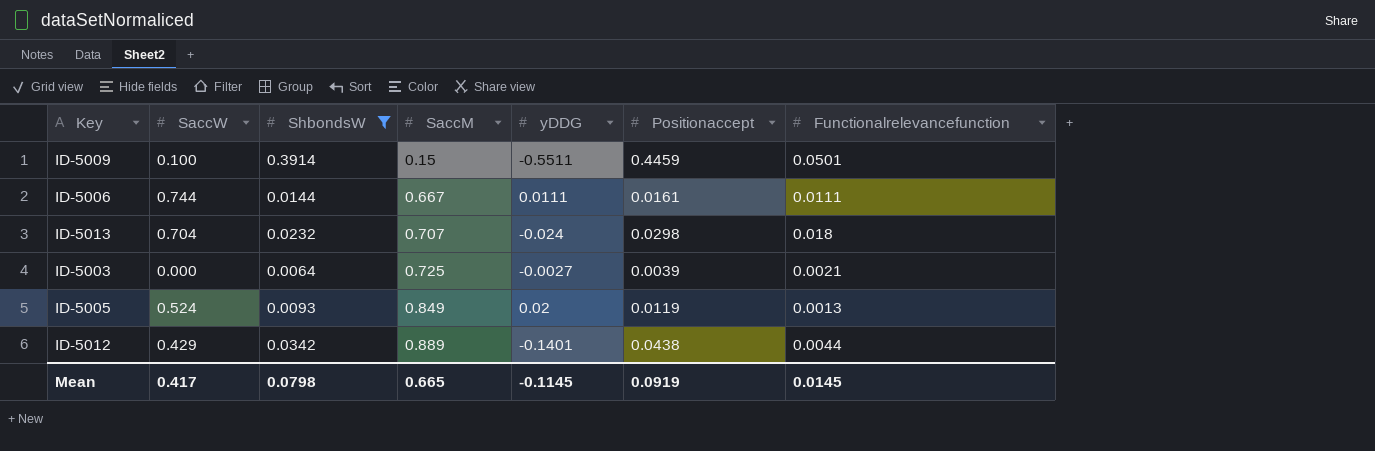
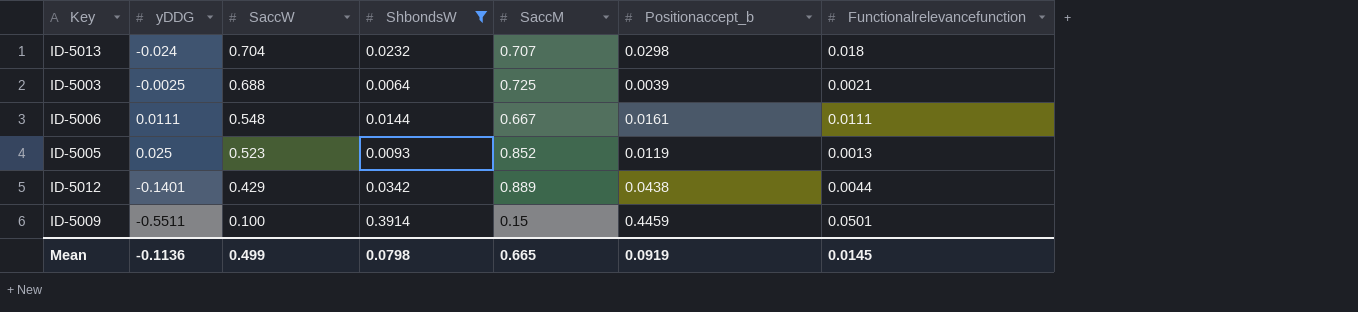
row order: SaccM ascending -> SaccW descending
column yDDG | position: 5 -> 2
column name: Positionaccept -> Positionaccept_b
ID-5003 | yDDG: -0.0027 -> -0.0025
ID-5003 | SaccW: 0.000 -> 0.688
ID-5006 | SaccW: 0.744 -> 0.548
ID-5005 | yDDG: 0.02 -> 0.025
ID-5005 | SaccW: 0.524 -> 0.523
ID-5005 | SaccM: 0.849 -> 0.852
Mean | yDDG: -0.1145 -> -0.1136
Mean | SaccW: 0.417 -> 0.499

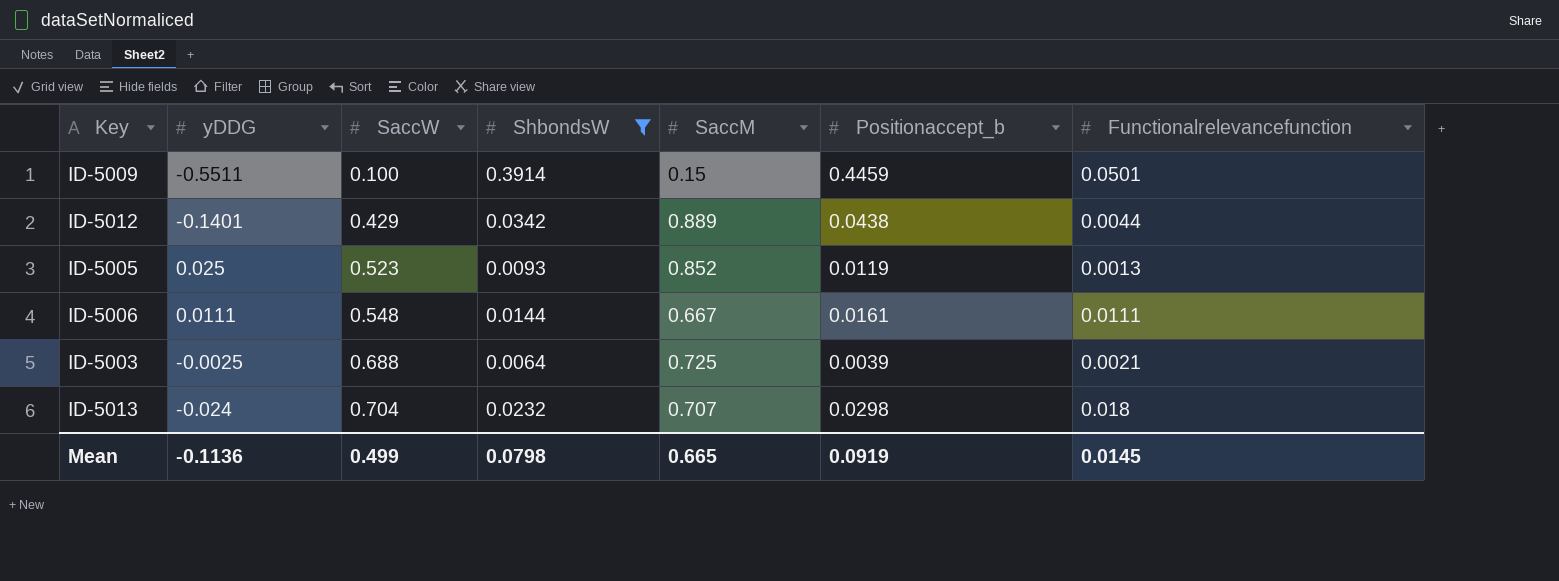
row order: SaccW descending -> SaccW ascending

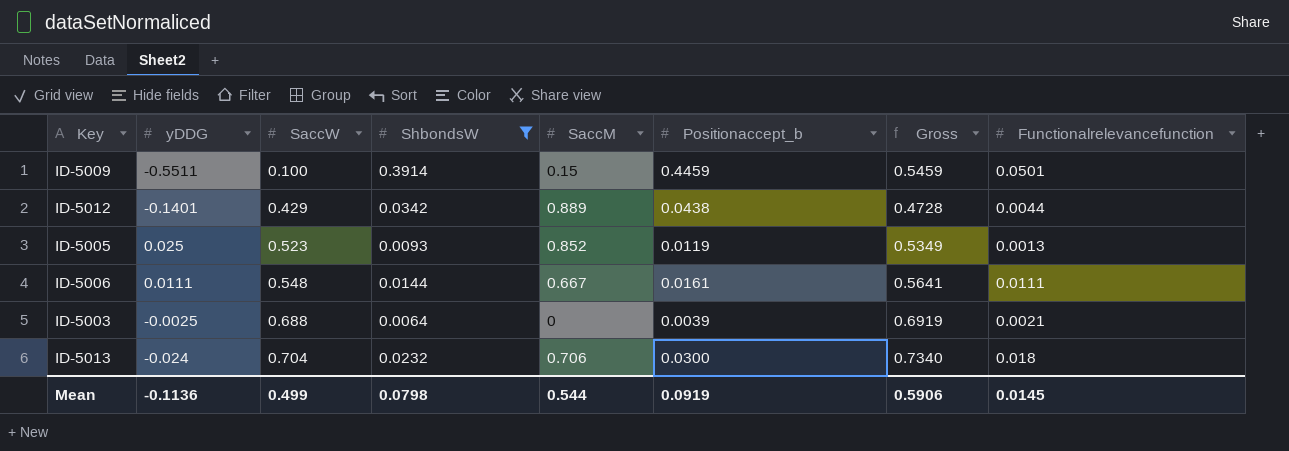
column Gross | formula: none -> [SaccW] + [Positionaccept_b]
ID-5003 | SaccM: 0.725 -> 0
ID-5013 | SaccM: 0.707 -> 0.706
ID-5013 | Positionaccept_b: 0.0298 -> 0.0300
Mean | SaccM: 0.665 -> 0.544

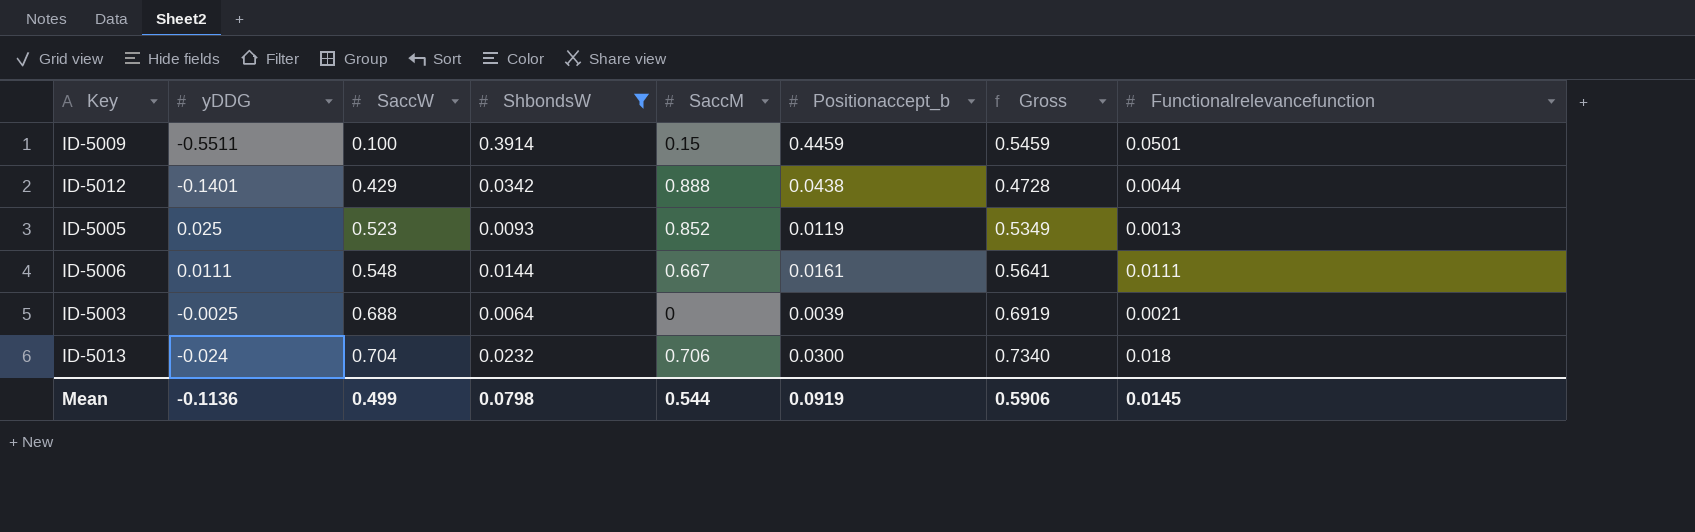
ID-5012 | SaccM: 0.889 -> 0.888

